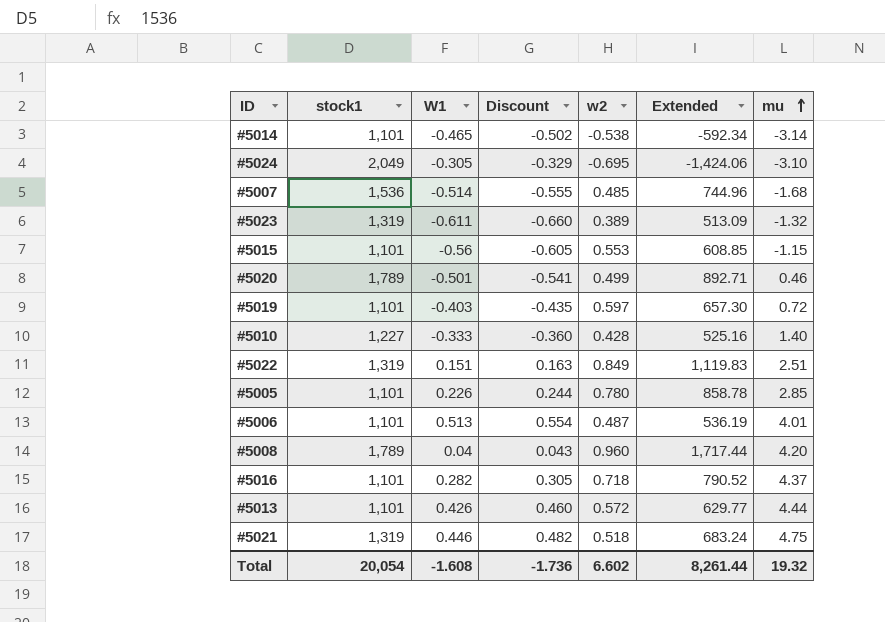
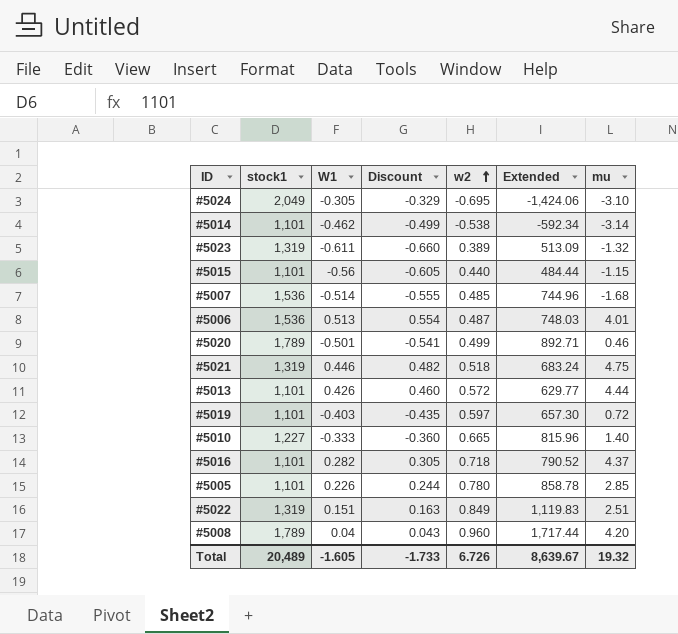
row order: mu ascending -> w2 ascending
#5014 | W1: -0.465 -> -0.462
#5014 | Discount: -0.502 -> -0.499
#5015 | w2: 0.553 -> 0.440
#5015 | Extended: 608.85 -> 484.44
#5006 | stock1: 1,101 -> 1,536
#5006 | Extended: 536.19 -> 748.03
#5010 | w2: 0.428 -> 0.665
#5010 | Extended: 525.16 -> 815.96
Total | stock1: 20,054 -> 20,489
Total | W1: -1.608 -> -1.605
Total | Discount: -1.736 -> -1.733
Total | w2: 6.602 -> 6.726
Total | Extended: 8,261.44 -> 8,639.67

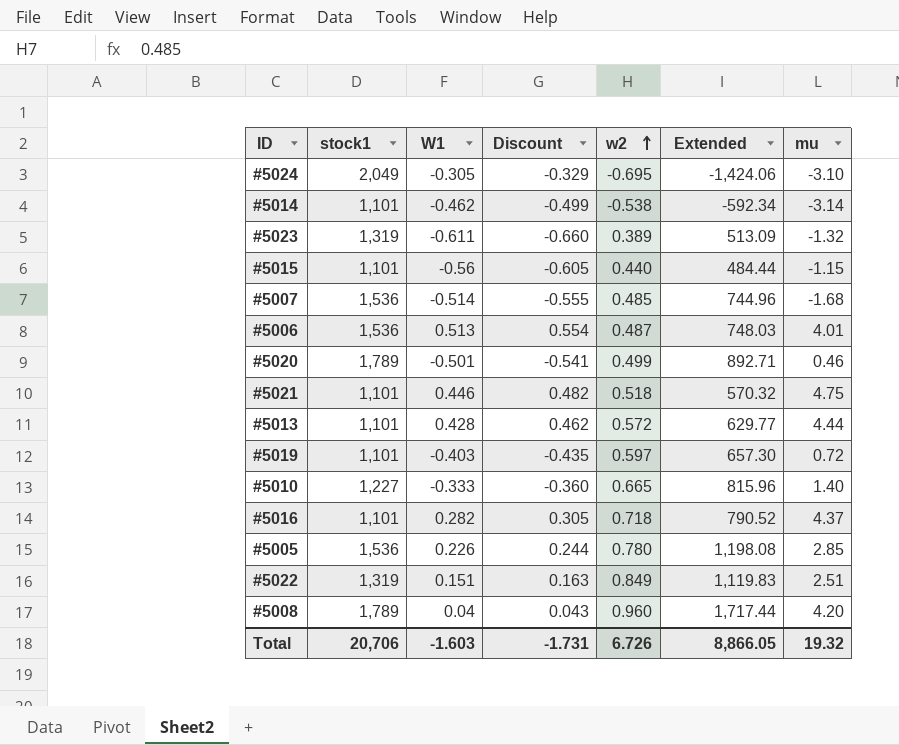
#5021 | stock1: 1,319 -> 1,101
#5021 | Extended: 683.24 -> 570.32
#5013 | W1: 0.426 -> 0.428
#5013 | Discount: 0.460 -> 0.462
#5005 | stock1: 1,101 -> 1,536
#5005 | Extended: 858.78 -> 1,198.08
Total | stock1: 20,489 -> 20,706
Total | W1: -1.605 -> -1.603
Total | Discount: -1.733 -> -1.731
Total | Extended: 8,639.67 -> 8,866.05

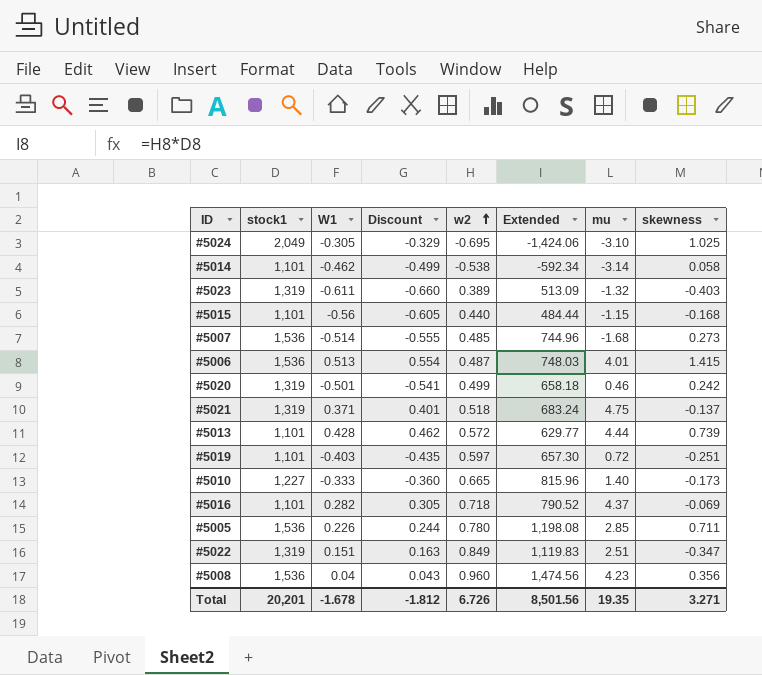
column skewness | position: none -> 8
#5020 | stock1: 1,789 -> 1,319
#5020 | Extended: 892.71 -> 658.18
#5021 | stock1: 1,101 -> 1,319
#5021 | W1: 0.446 -> 0.371
#5021 | Discount: 0.482 -> 0.401
#5021 | Extended: 570.32 -> 683.24
#5008 | stock1: 1,789 -> 1,536
#5008 | Extended: 1,717.44 -> 1,474.56
#5008 | mu: 4.20 -> 4.23
Total | stock1: 20,706 -> 20,201
Total | W1: -1.603 -> -1.678
Total | Discount: -1.731 -> -1.812
Total | Extended: 8,866.05 -> 8,501.56
Total | mu: 19.32 -> 19.35

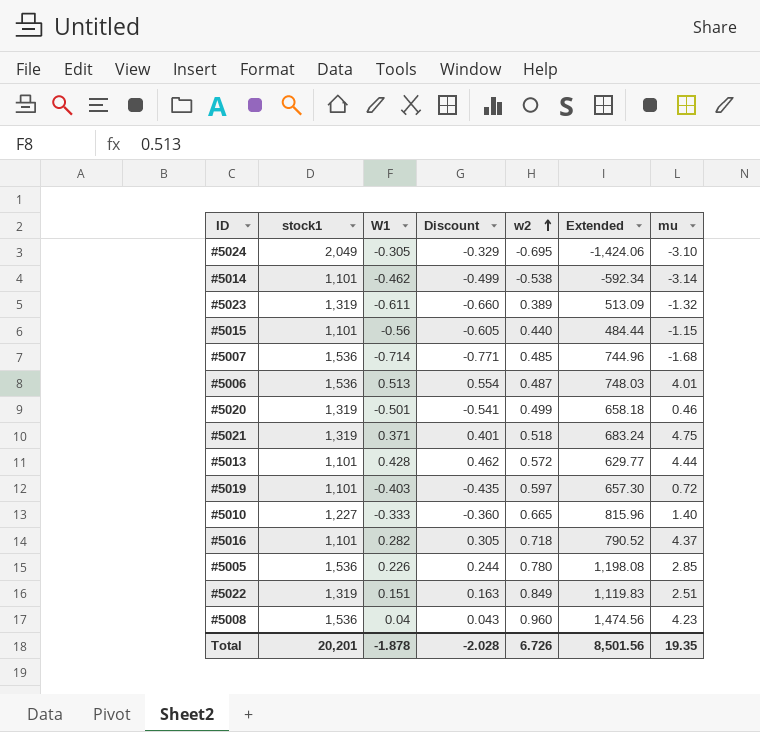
column skewness | position: 8 -> none
#5007 | W1: -0.514 -> -0.714
#5007 | Discount: -0.555 -> -0.771
Total | W1: -1.678 -> -1.878
Total | Discount: -1.812 -> -2.028

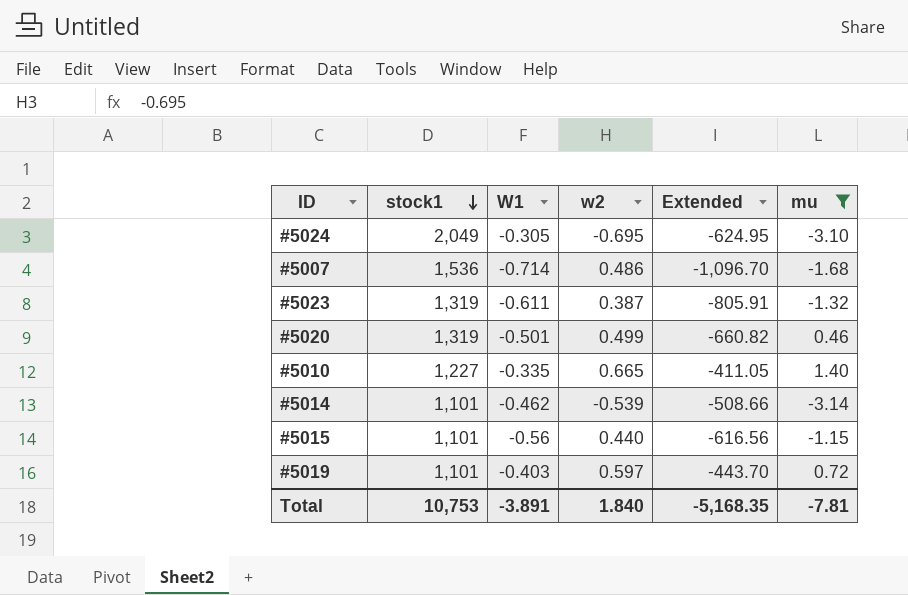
filter: none -> mu <= 1.40
row order: w2 ascending -> stock1 descending
column Discount | formula: [W1] * 1.08 -> none
column Extended | formula: [stock1] * [w2] -> [stock1] * [W1]
#5007 | w2: 0.485 -> 0.486
#5023 | w2: 0.389 -> 0.387
#5010 | W1: -0.333 -> -0.335
#5014 | w2: -0.538 -> -0.539
Total | stock1: 20,201 -> 10,753
Total | W1: -1.878 -> -3.891
Total | w2: 6.726 -> 1.840
Total | Extended: 8,501.56 -> -5,168.35
Total | mu: 19.35 -> -7.81

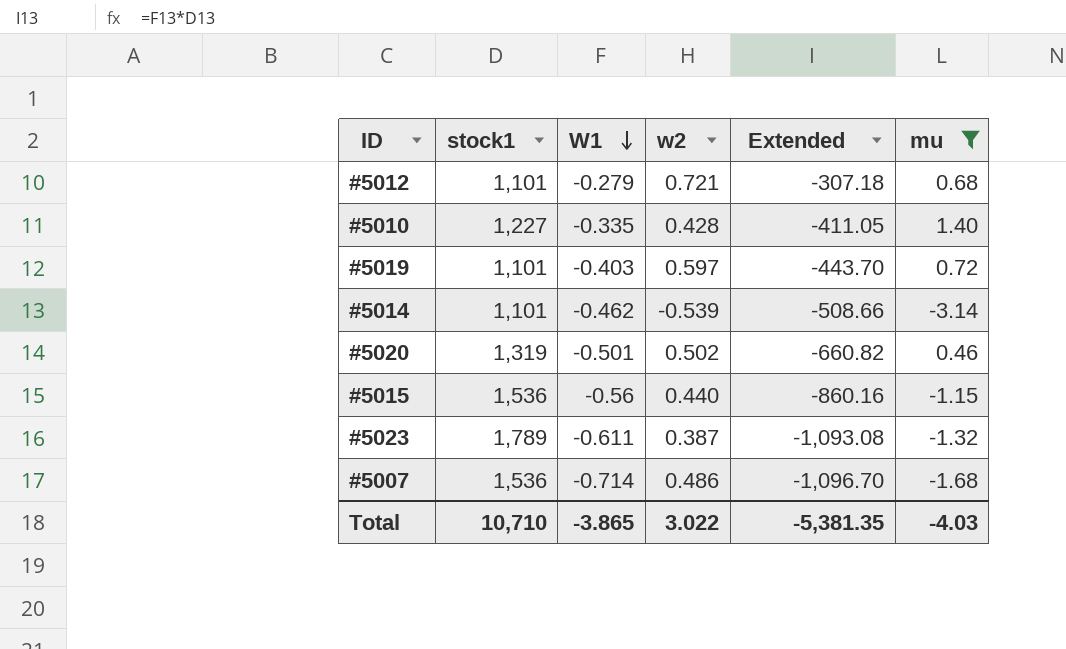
row order: stock1 descending -> W1 descending
row #5024: 2,049 | -0.305 | -0.695 | -624.95 | -3.10 -> none
row #5012: none -> 1,101 | -0.279 | 0.721 | -307.18 | 0.68
#5010 | w2: 0.665 -> 0.428
#5020 | w2: 0.499 -> 0.502
#5015 | stock1: 1,101 -> 1,536
#5015 | Extended: -616.56 -> -860.16
#5023 | stock1: 1,319 -> 1,789
#5023 | Extended: -805.91 -> -1,093.08
Total | stock1: 10,753 -> 10,710
Total | W1: -3.891 -> -3.865
Total | w2: 1.840 -> 3.022
Total | Extended: -5,168.35 -> -5,381.35
Total | mu: -7.81 -> -4.03

